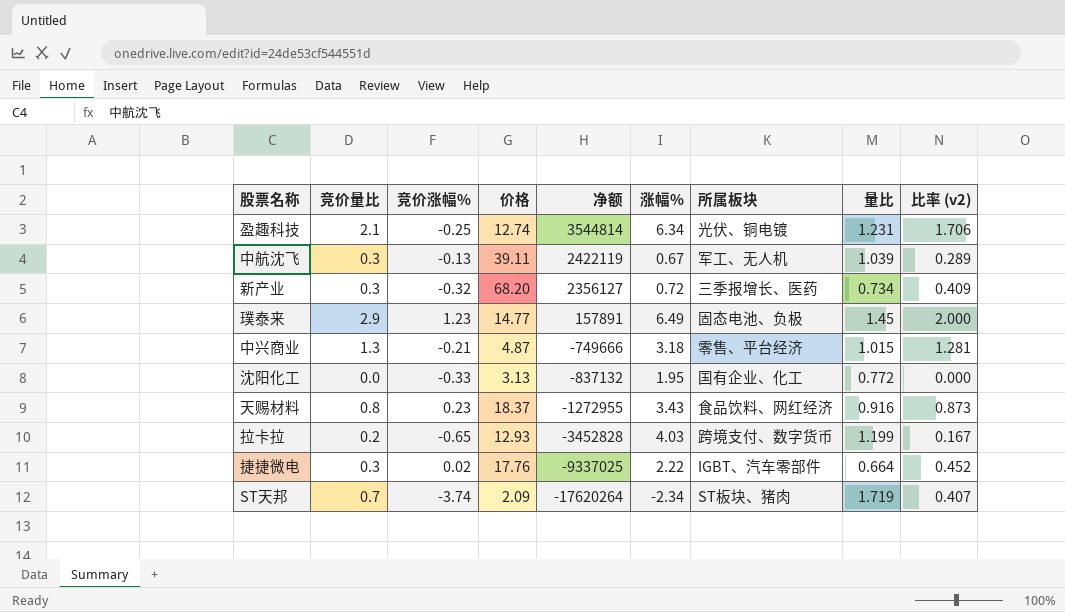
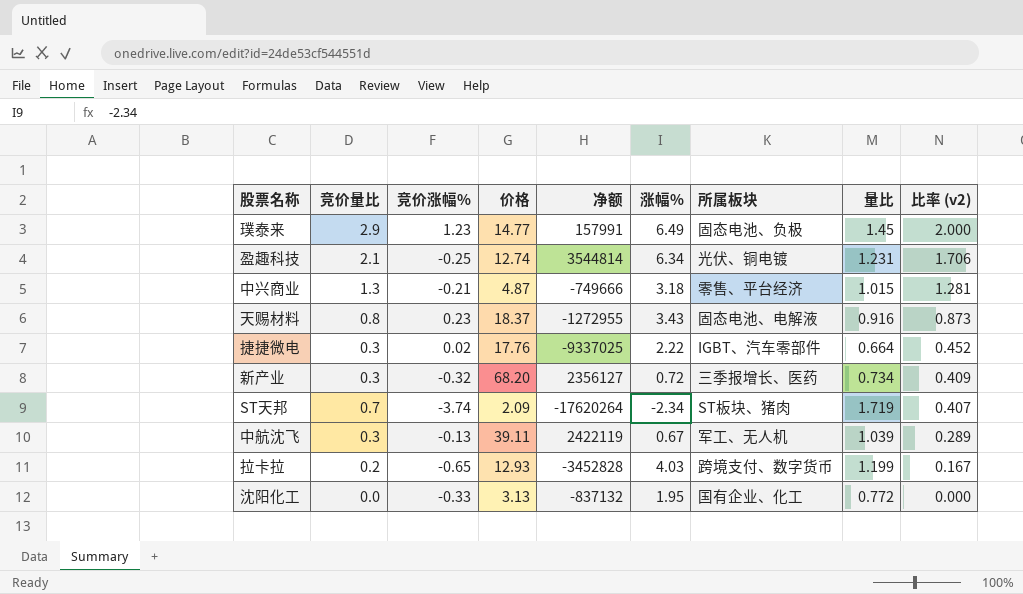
row order: 净额 descending -> 比率 (v2) descending
璞泰来 | 净额: 157891 -> 157991
天赐材料 | 所属板块: 食品饮料、网红经济 -> 固态电池、电解液

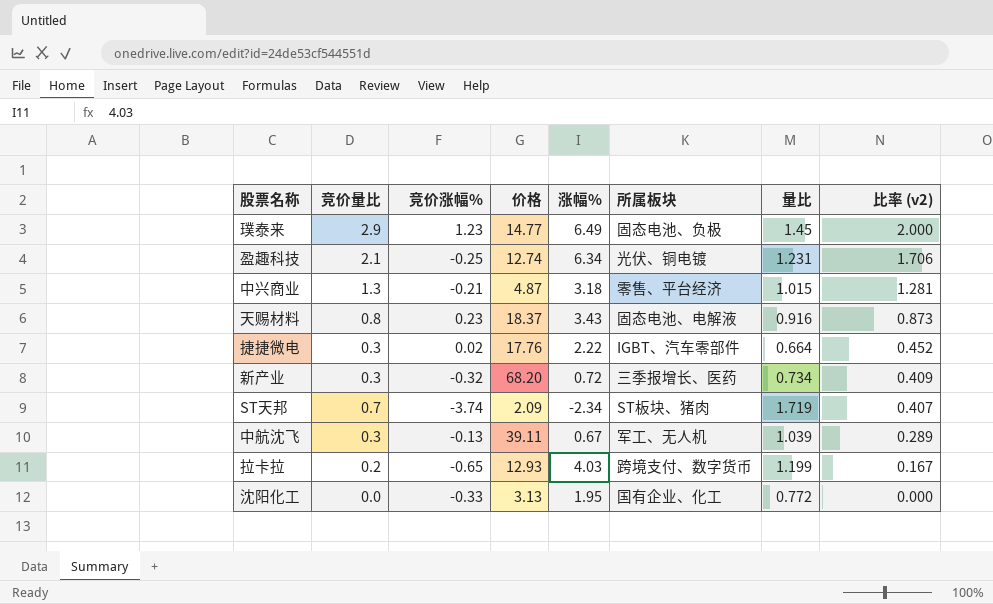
column 净额 | position: 5 -> none

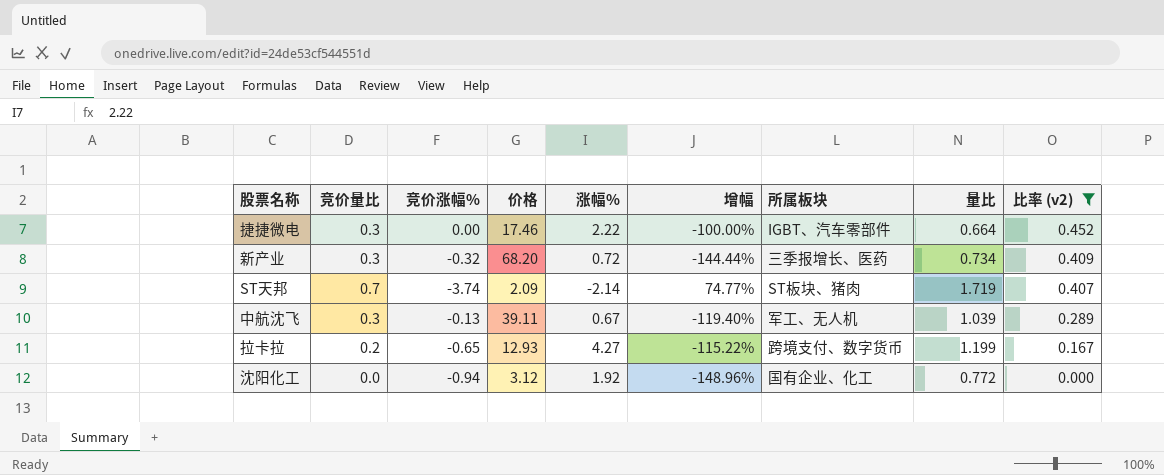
filter: none -> 比率 (v2) <= 0.452
column 增幅 | formula: none -> ([竞价涨幅%] - [涨幅%]) / [涨幅%]
捷捷微电 | 竞价涨幅%: 0.02 -> 0.00
捷捷微电 | 价格: 17.76 -> 17.46
ST天邦 | 涨幅%: -2.34 -> -2.14
拉卡拉 | 涨幅%: 4.03 -> 4.27
沈阳化工 | 竞价涨幅%: -0.33 -> -0.94
沈阳化工 | 价格: 3.13 -> 3.12
沈阳化工 | 涨幅%: 1.95 -> 1.92

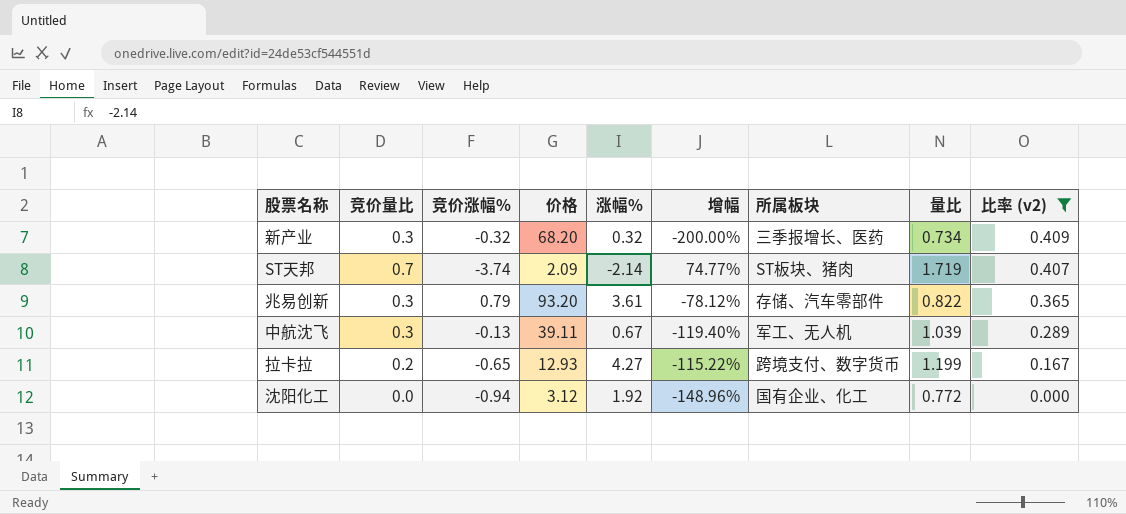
row 捷捷微电: 0.3 | 0.00 | 17.46 | 2.22 | -100.00% | IGBT、汽车零部件 | 0.664 | 0.452 -> none
新产业 | 涨幅%: 0.72 -> 0.32
新产业 | 增幅: -144.44% -> -200.00%
row 兆易创新: none -> 0.3 | 0.79 | 93.20 | 3.61 | -78.12% | 存储、汽车零部件 | 0.822 | 0.365

